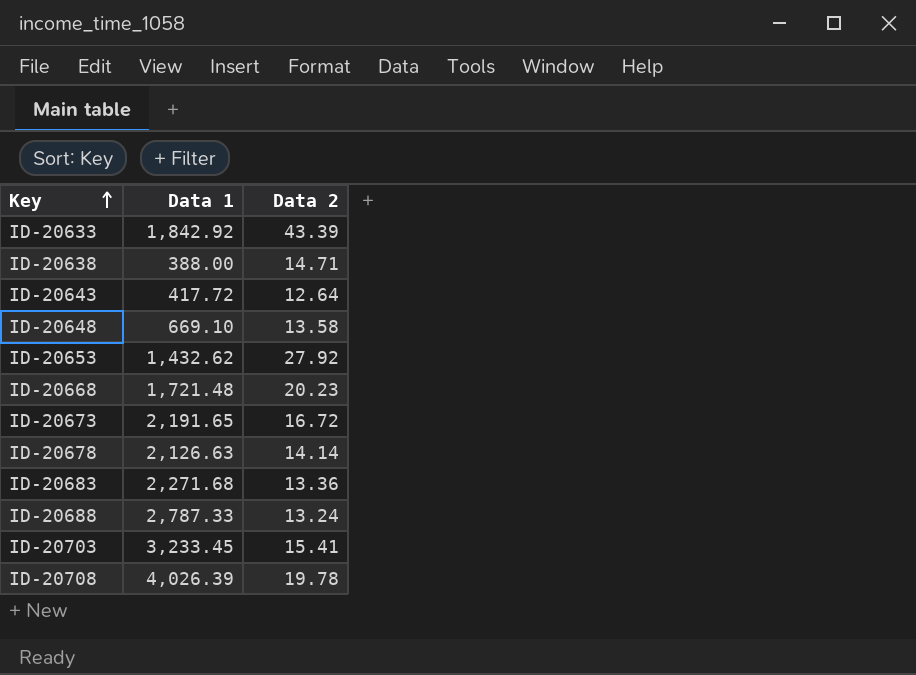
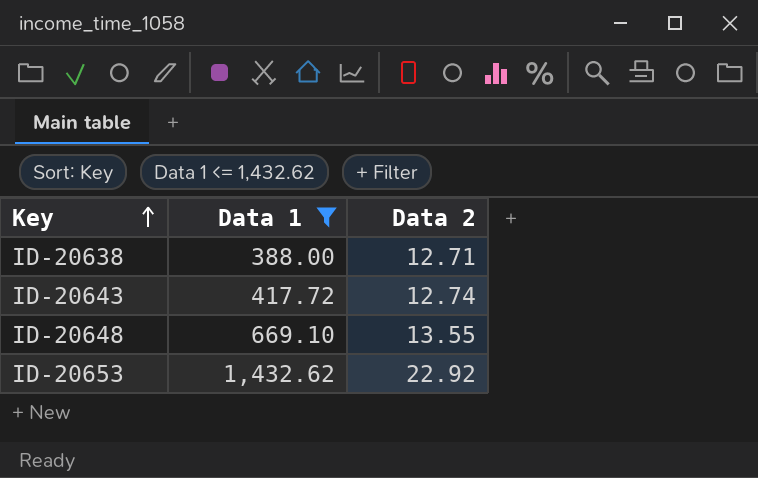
filter: none -> Data 1 <= 1,432.62
ID-20638 | Data 2: 14.71 -> 12.71
ID-20643 | Data 2: 12.64 -> 12.74
ID-20648 | Data 2: 13.58 -> 13.55
ID-20653 | Data 2: 27.92 -> 22.92

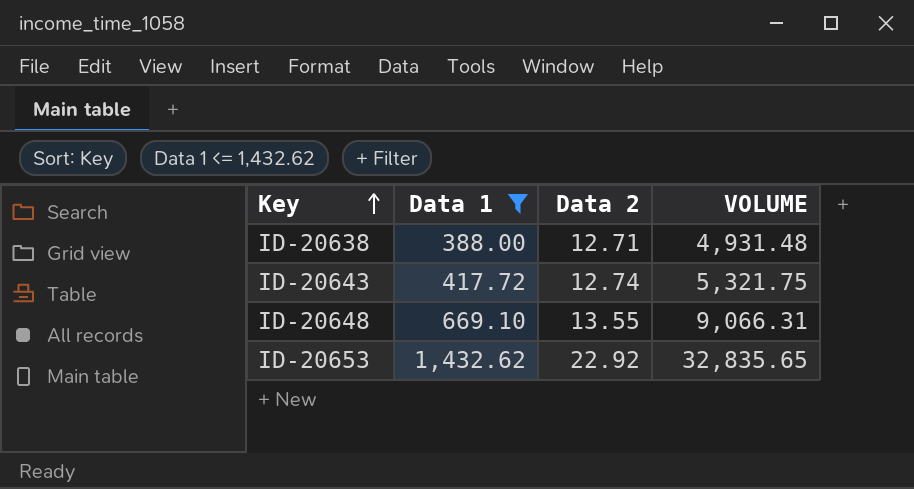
column VOLUME | formula: none -> [Data 1] * [Data 2]

